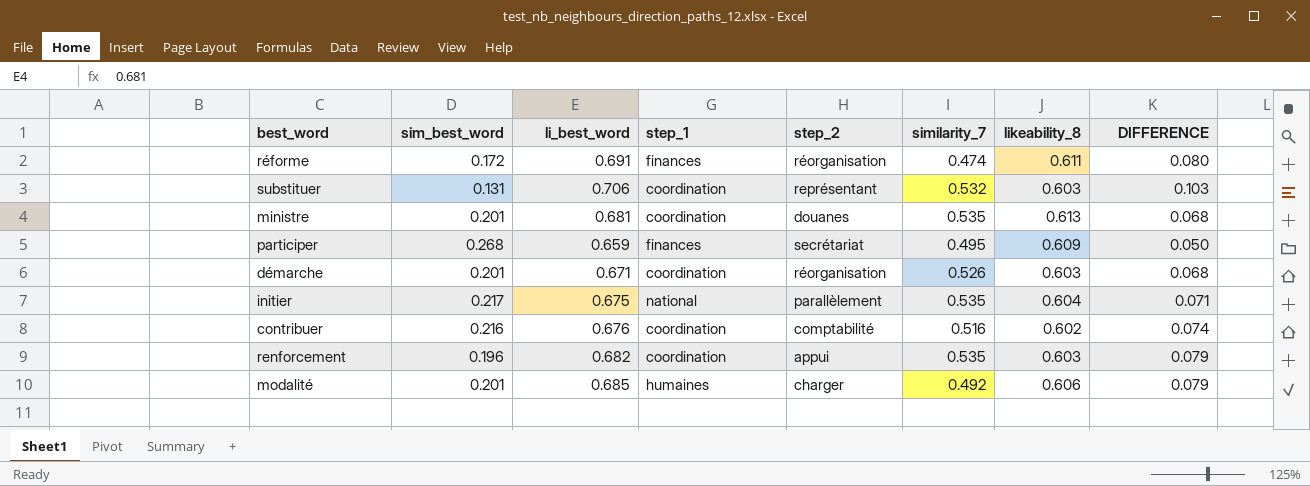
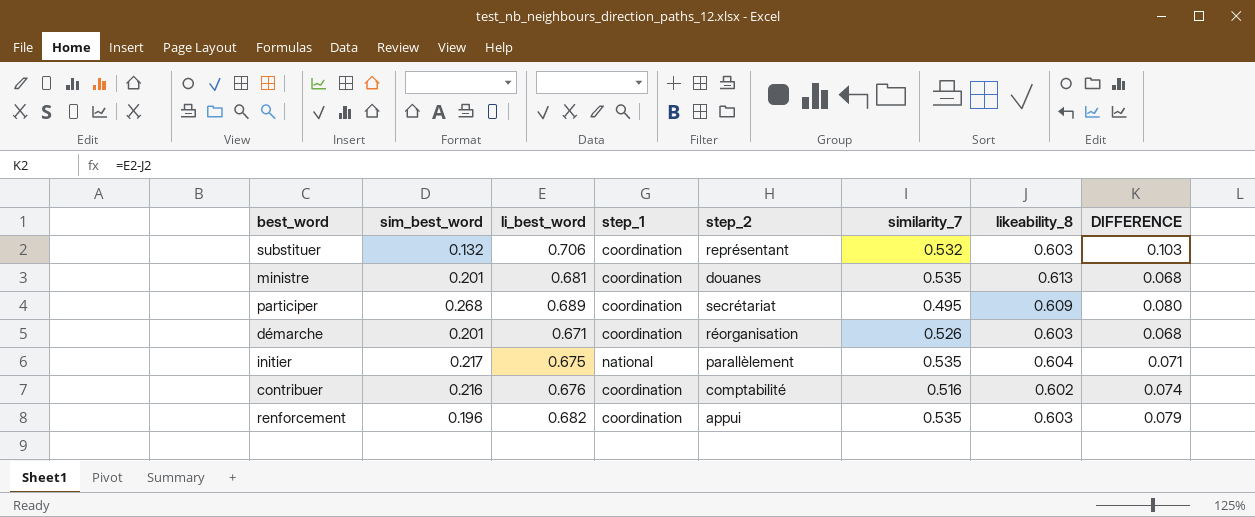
row réforme: 0.172 | 0.691 | finances | réorganisation | 0.474 | 0.611 | 0.080 -> none
row modalité: 0.201 | 0.685 | humaines | charger | 0.492 | 0.606 | 0.079 -> none
substituer | sim_best_word: 0.131 -> 0.132
participer | li_best_word: 0.659 -> 0.689
participer | step_1: finances -> coordination
participer | DIFFERENCE: 0.050 -> 0.080

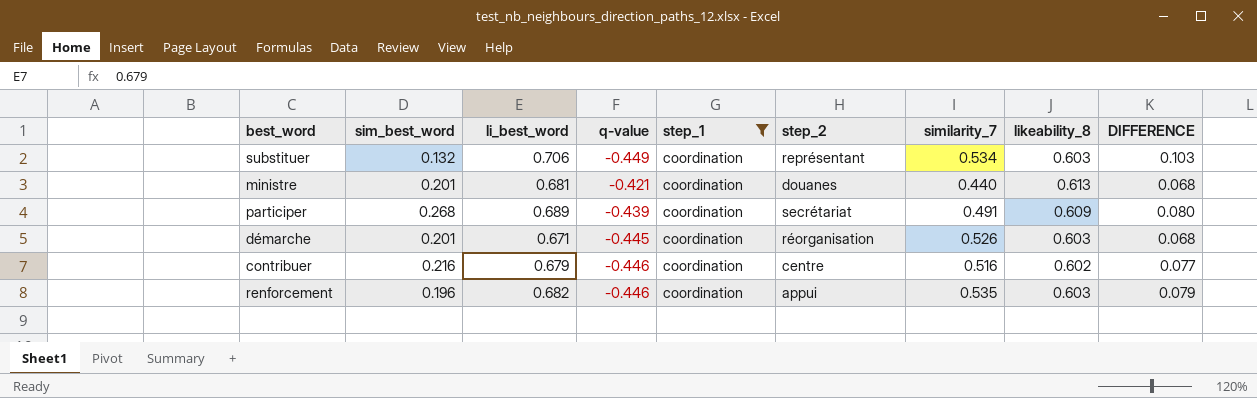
filter: none -> step_1 = coordination
column q-value | position: none -> 4
substituer | similarity_7: 0.532 -> 0.534
ministre | similarity_7: 0.535 -> 0.440
participer | similarity_7: 0.495 -> 0.491
contribuer | li_best_word: 0.676 -> 0.679
contribuer | step_2: comptabilité -> centre
contribuer | DIFFERENCE: 0.074 -> 0.077

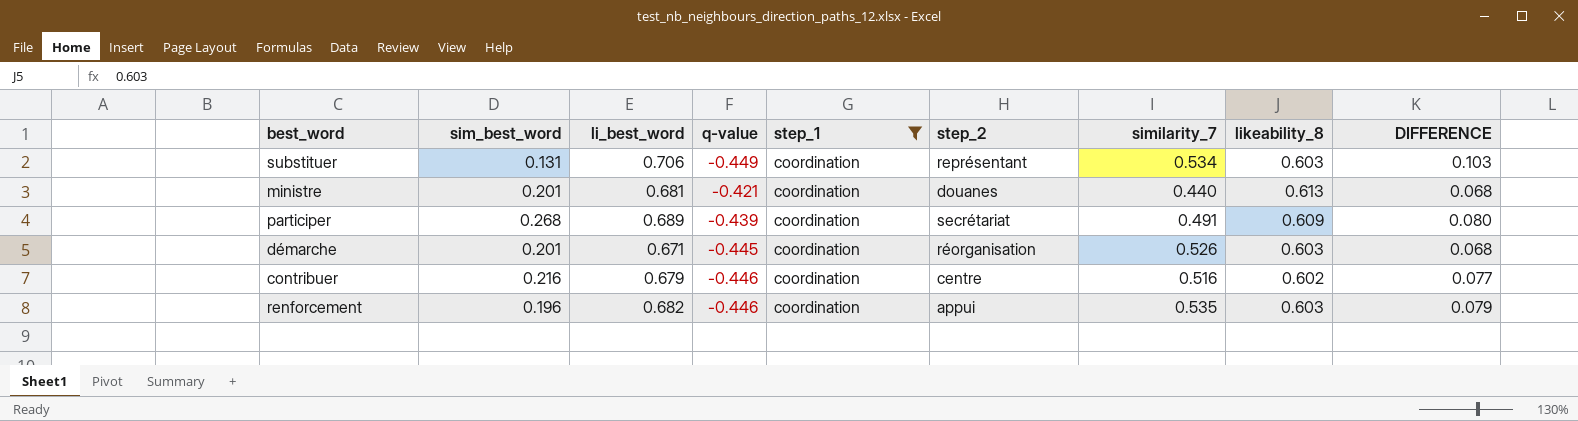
substituer | sim_best_word: 0.132 -> 0.131

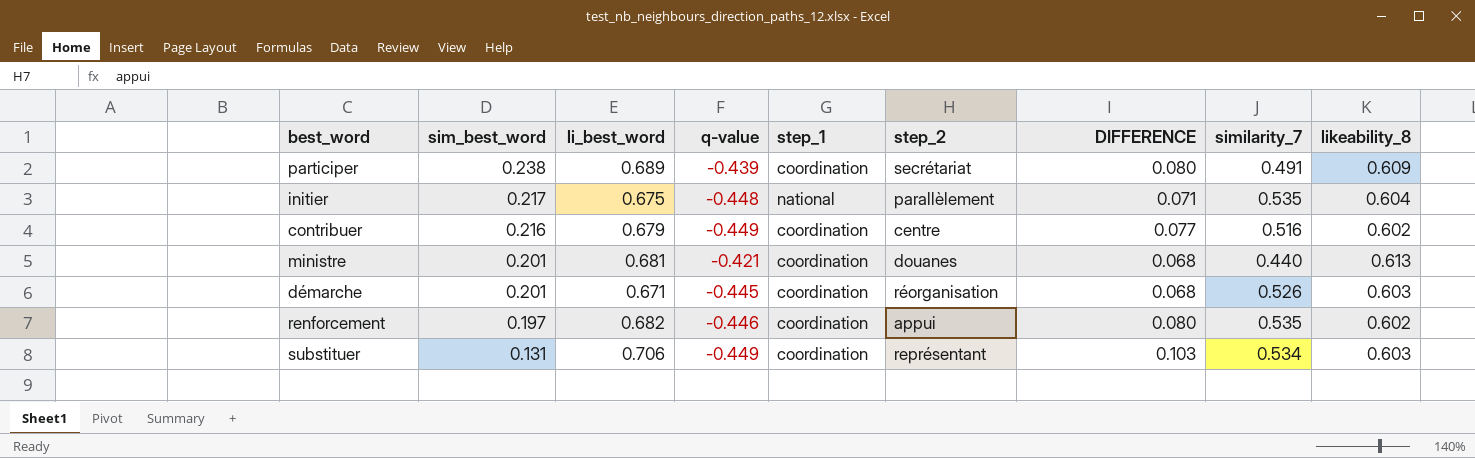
filter: step_1 = coordination -> none
row order: none -> sim_best_word descending
column DIFFERENCE | position: 9 -> 7
participer | sim_best_word: 0.268 -> 0.238
contribuer | q-value: -0.446 -> -0.449
renforcement | sim_best_word: 0.196 -> 0.197
renforcement | DIFFERENCE: 0.079 -> 0.080
renforcement | likeability_8: 0.603 -> 0.602

